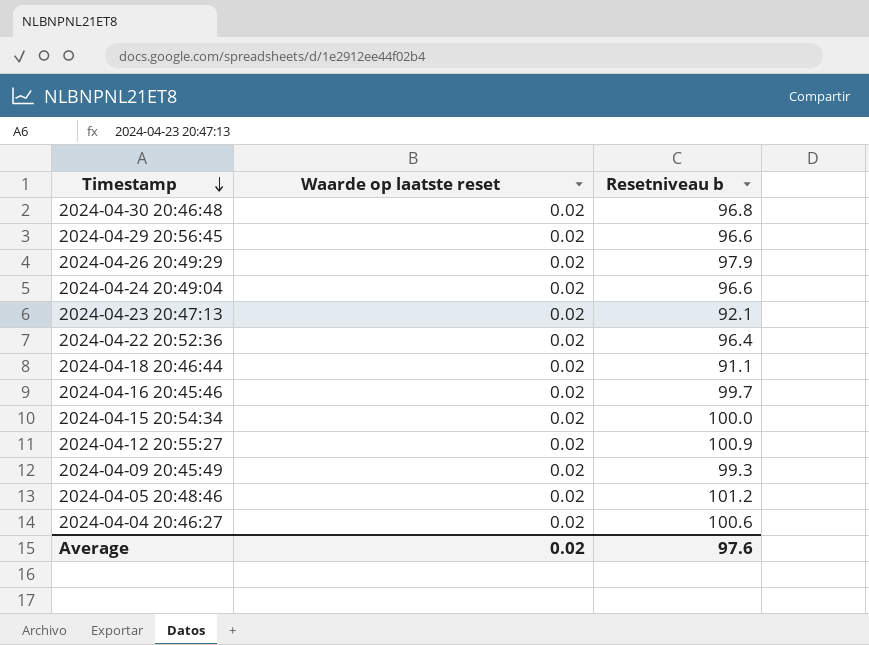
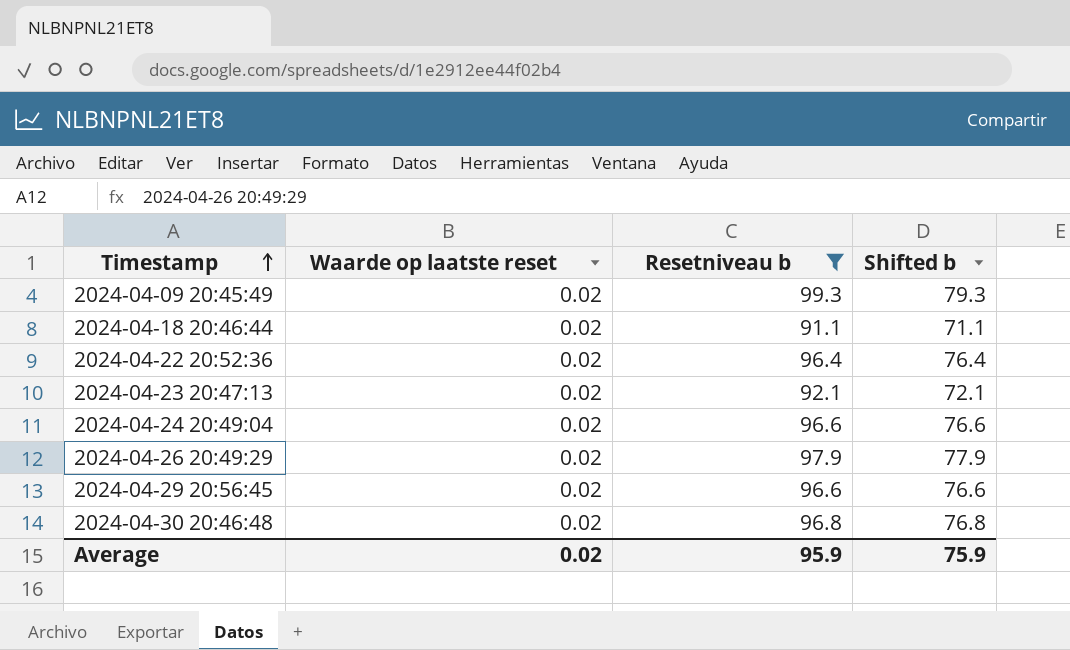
filter: none -> Resetniveau b <= 99.3
row order: Timestamp descending -> Timestamp ascending
column Shifted b | formula: none -> [Resetniveau b] - 20
Average | Resetniveau b: 97.6 -> 95.9

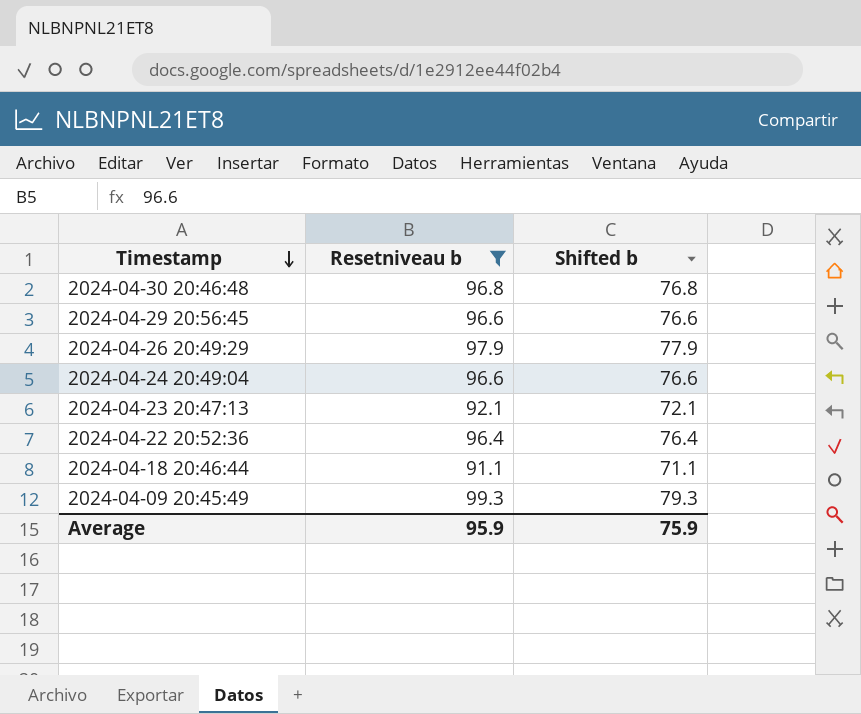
row order: Timestamp ascending -> Timestamp descending
column Waarde op laatste reset | position: 2 -> none

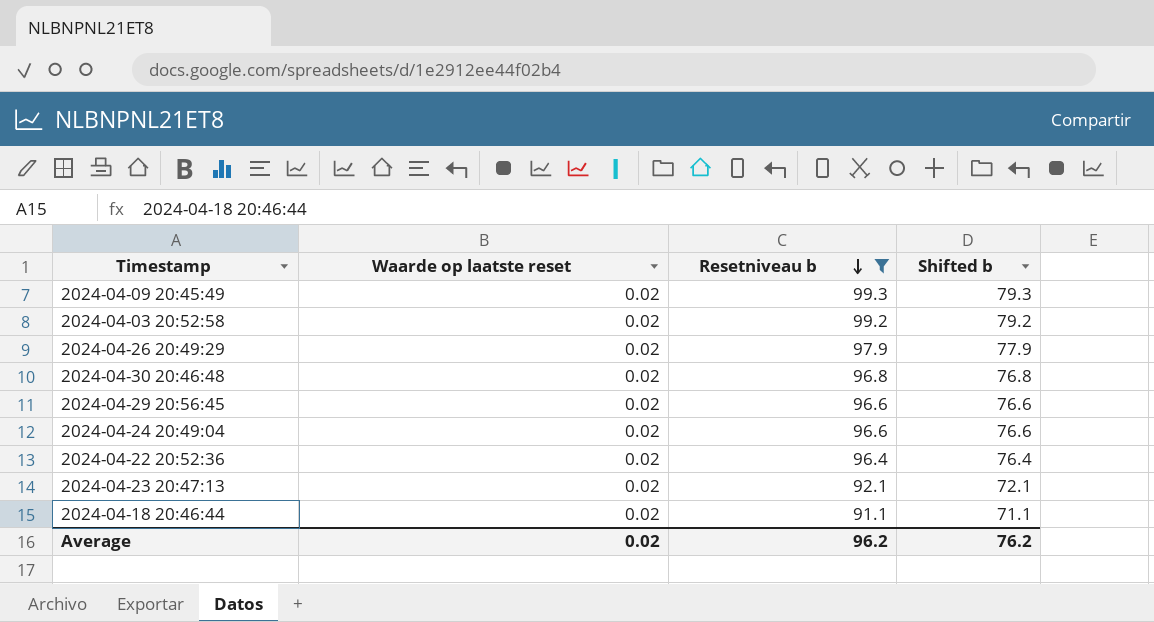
row order: Timestamp descending -> Resetniveau b descending
column Waarde op laatste reset | position: none -> 2
row 2024-04-03 20:52:58: none -> 0.02 | 99.2 | 79.2
Average | Resetniveau b: 95.9 -> 96.2
Average | Shifted b: 75.9 -> 76.2

